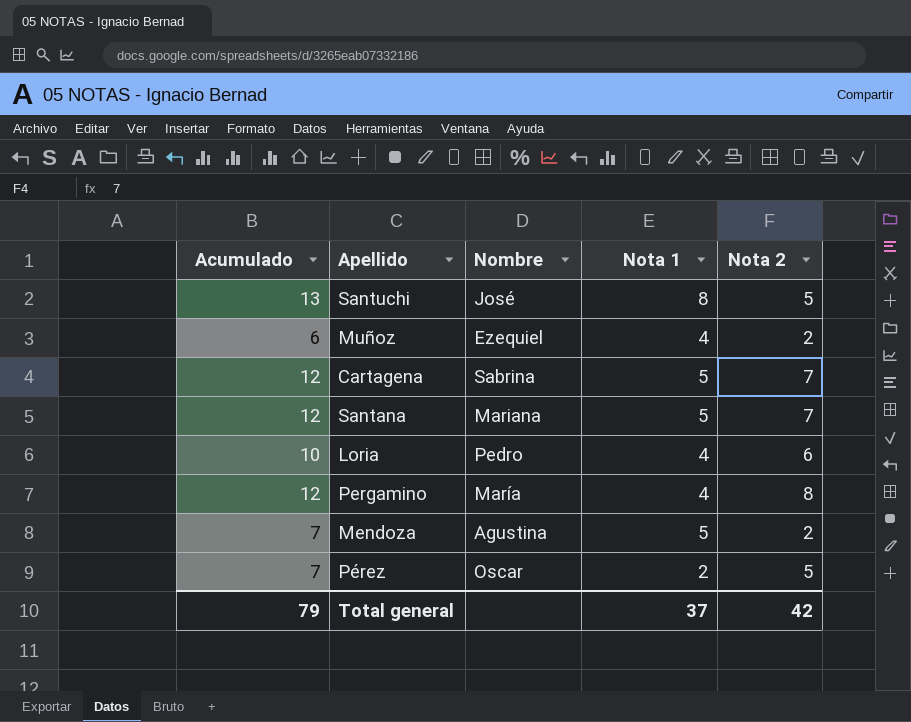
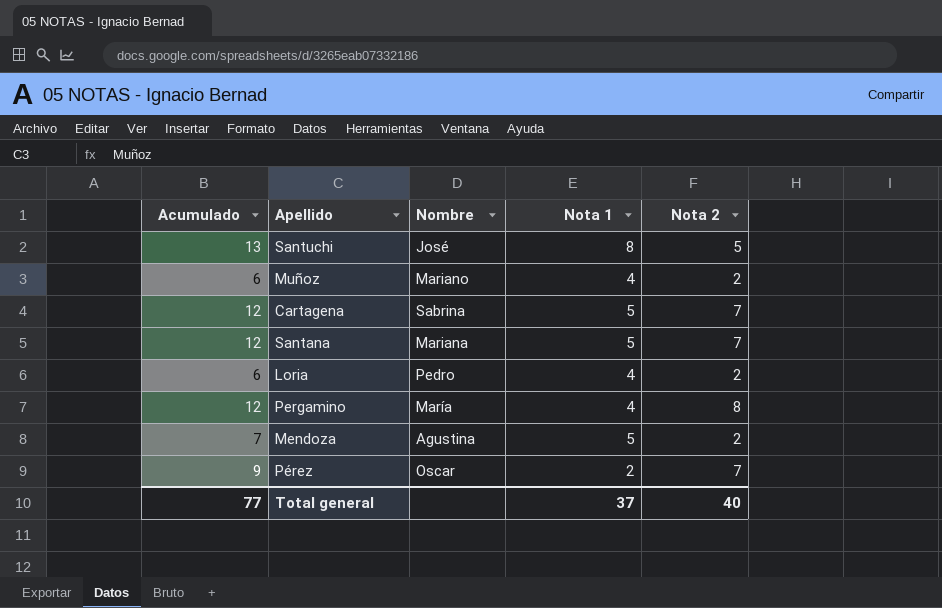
Muñoz | Nombre: Ezequiel -> Mariano
Loria | Acumulado: 10 -> 6
Loria | Nota 2: 6 -> 2
Pérez | Acumulado: 7 -> 9
Pérez | Nota 2: 5 -> 7
Total general | Acumulado: 79 -> 77
Total general | Nota 2: 42 -> 40

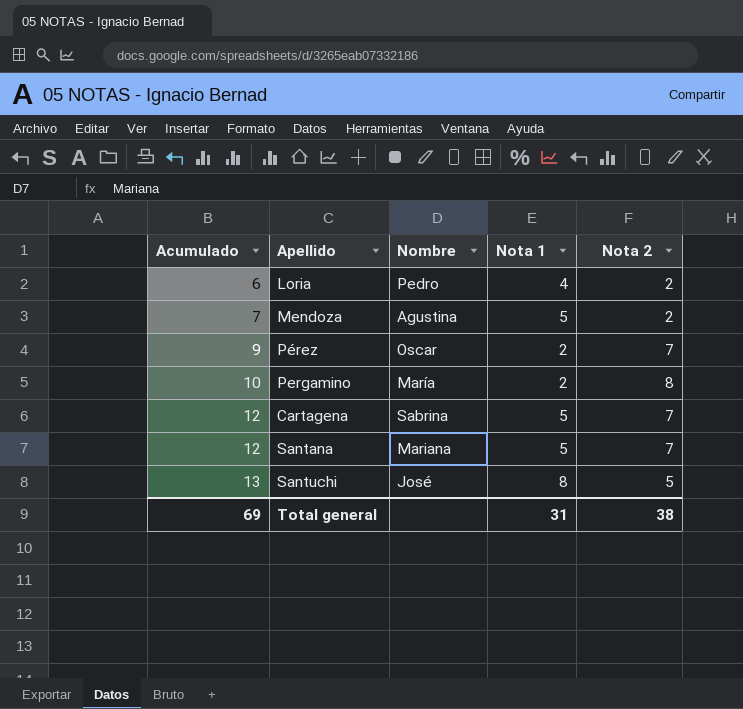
row order: none -> Acumulado ascending
row Muñoz: 6 | Mariano | 4 | 2 -> none
Pergamino | Acumulado: 12 -> 10
Pergamino | Nota 1: 4 -> 2
Total general | Acumulado: 77 -> 69
Total general | Nota 1: 37 -> 31
Total general | Nota 2: 40 -> 38

